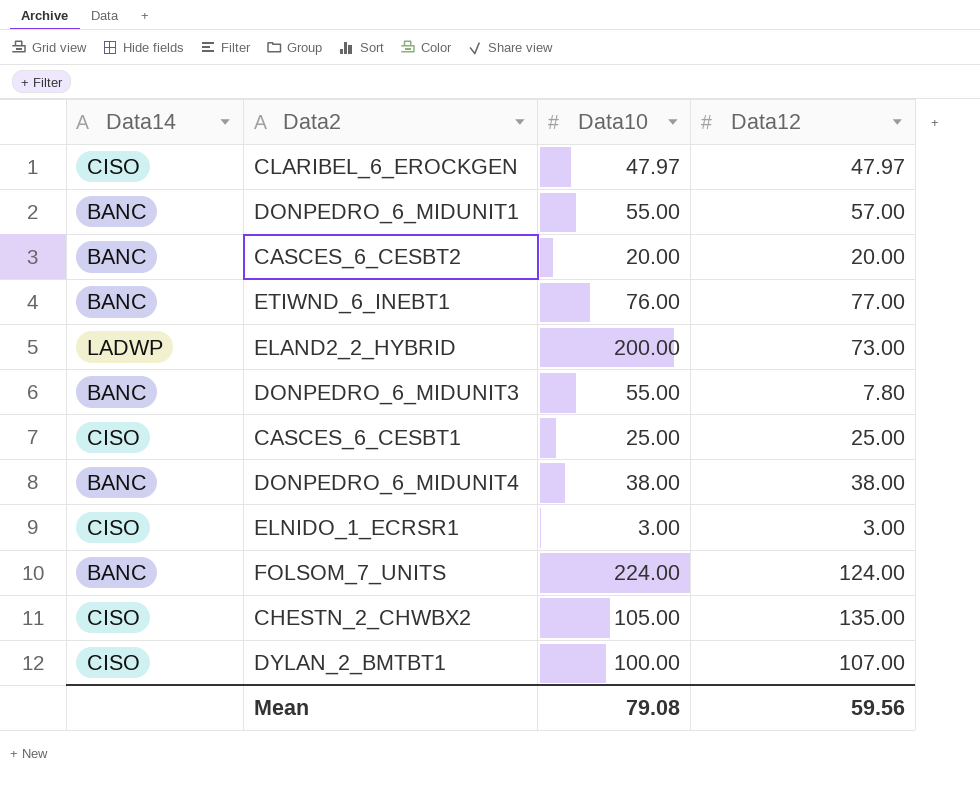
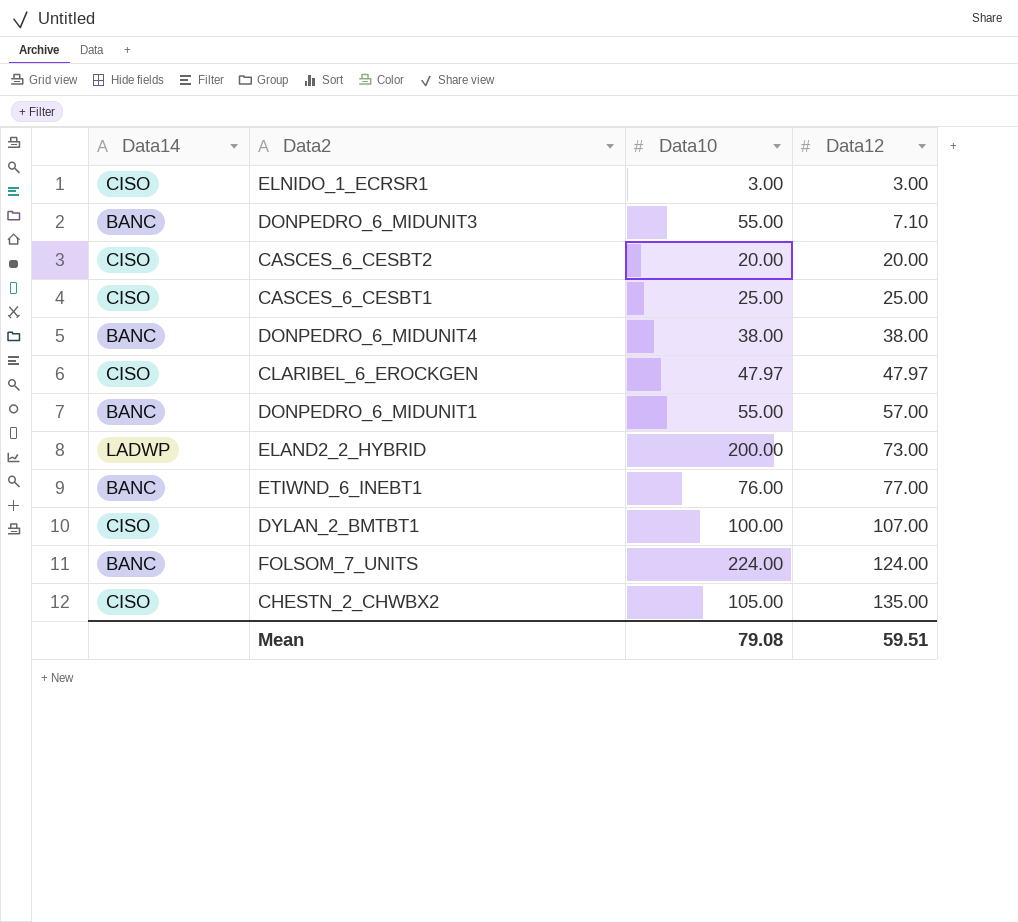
row order: none -> Data12 ascending
DONPEDRO_6_MIDUNIT3 | Data12: 7.80 -> 7.10
CASCES_6_CESBT2 | Data14: BANC -> CISO
Mean | Data12: 59.56 -> 59.51

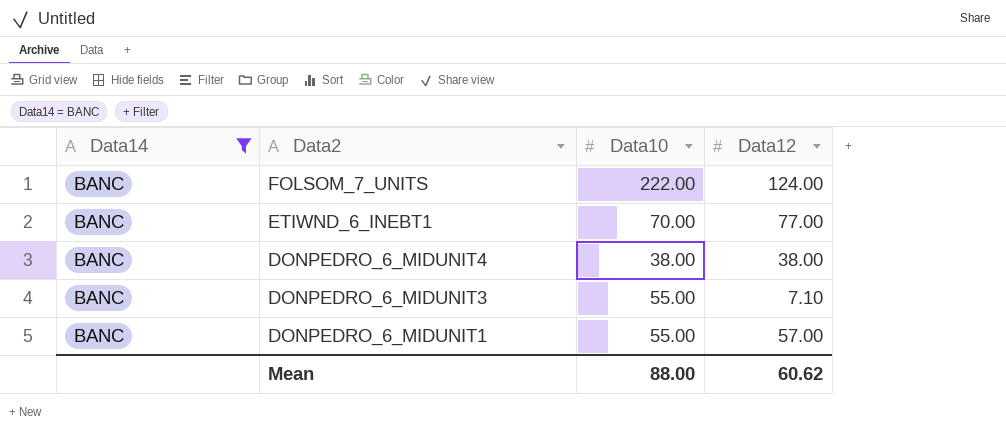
filter: none -> Data14 = BANC
row order: Data12 ascending -> Data2 descending
FOLSOM_7_UNITS | Data10: 224.00 -> 222.00
ETIWND_6_INEBT1 | Data10: 76.00 -> 70.00
Mean | Data10: 79.08 -> 88.00
Mean | Data12: 59.51 -> 60.62

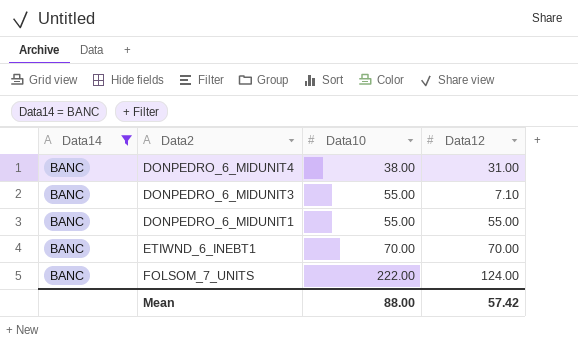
row order: Data2 descending -> Data10 ascending
DONPEDRO_6_MIDUNIT4 | Data12: 38.00 -> 31.00
DONPEDRO_6_MIDUNIT1 | Data12: 57.00 -> 55.00
ETIWND_6_INEBT1 | Data12: 77.00 -> 70.00
Mean | Data12: 60.62 -> 57.42

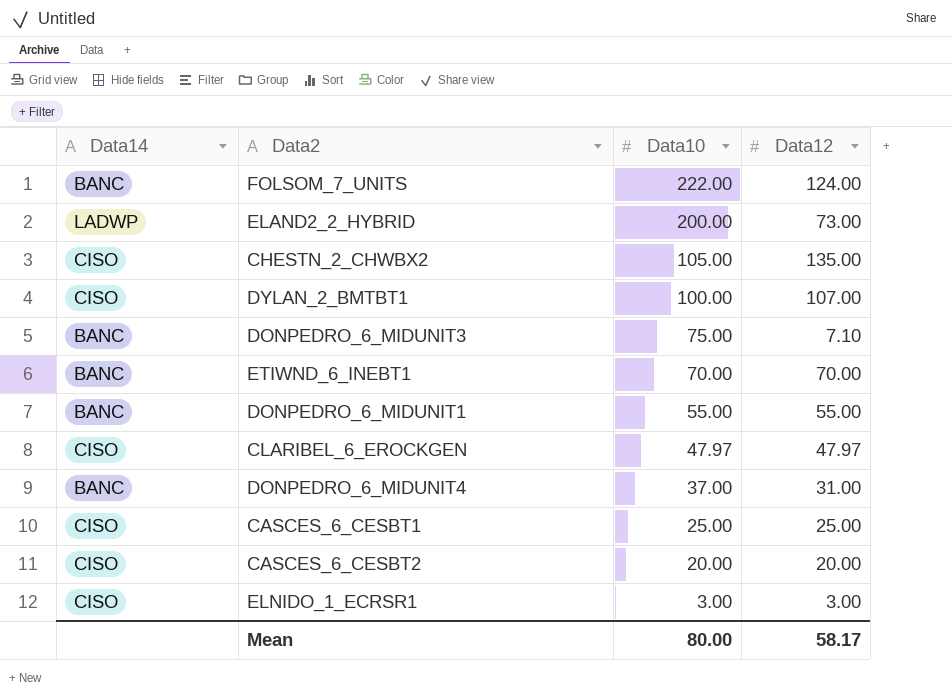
filter: Data14 = BANC -> none
row order: Data10 ascending -> Data10 descending
DONPEDRO_6_MIDUNIT3 | Data10: 55.00 -> 75.00
DONPEDRO_6_MIDUNIT4 | Data10: 38.00 -> 37.00
Mean | Data10: 88.00 -> 80.00
Mean | Data12: 57.42 -> 58.17

